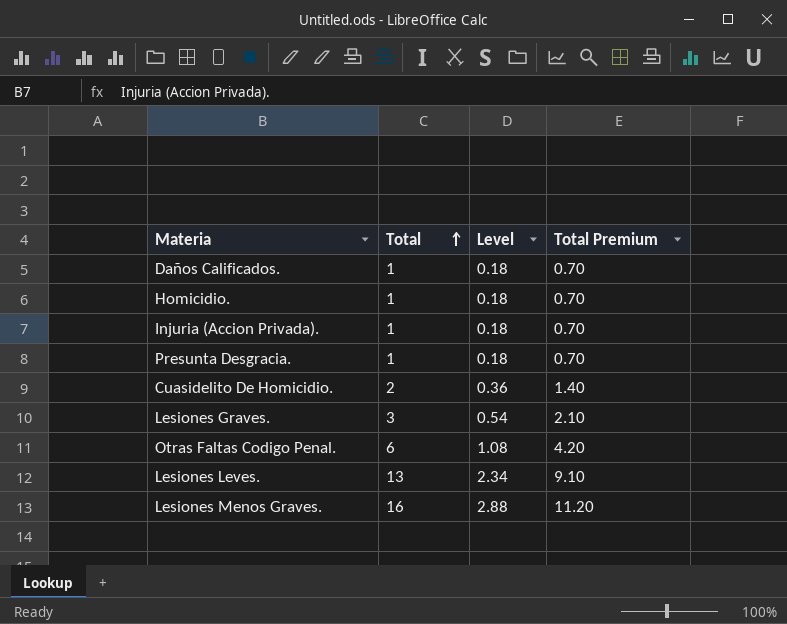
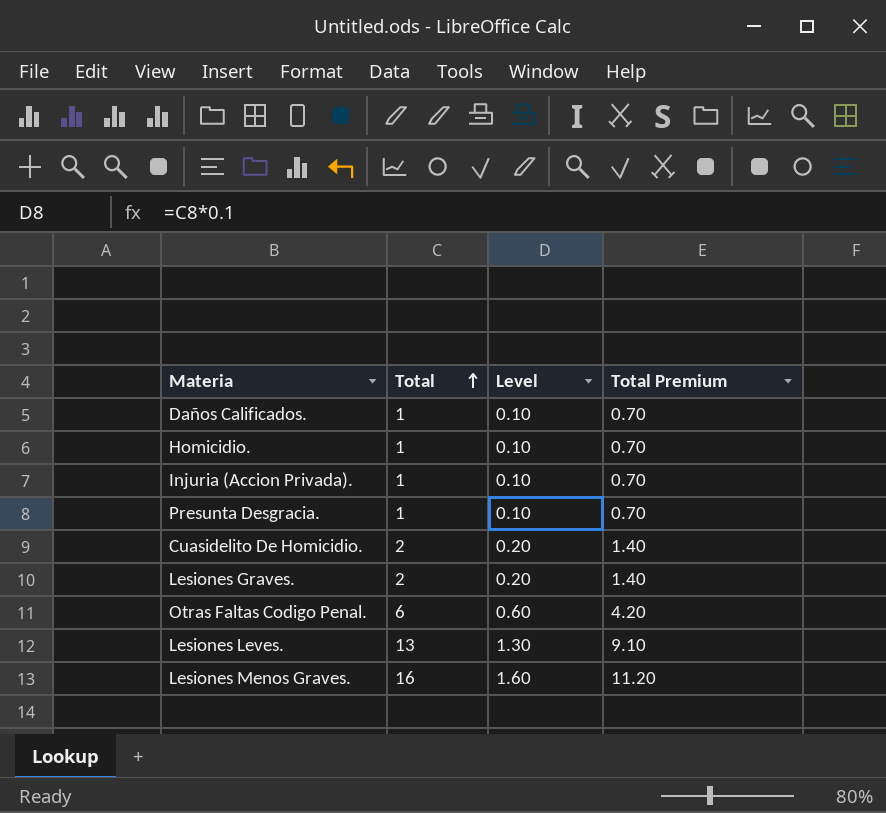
column Level | formula: [Total] * 0.18 -> [Total] * 0.1
Lesiones Graves. | Total: 3 -> 2
Lesiones Graves. | Total Premium: 2.10 -> 1.40

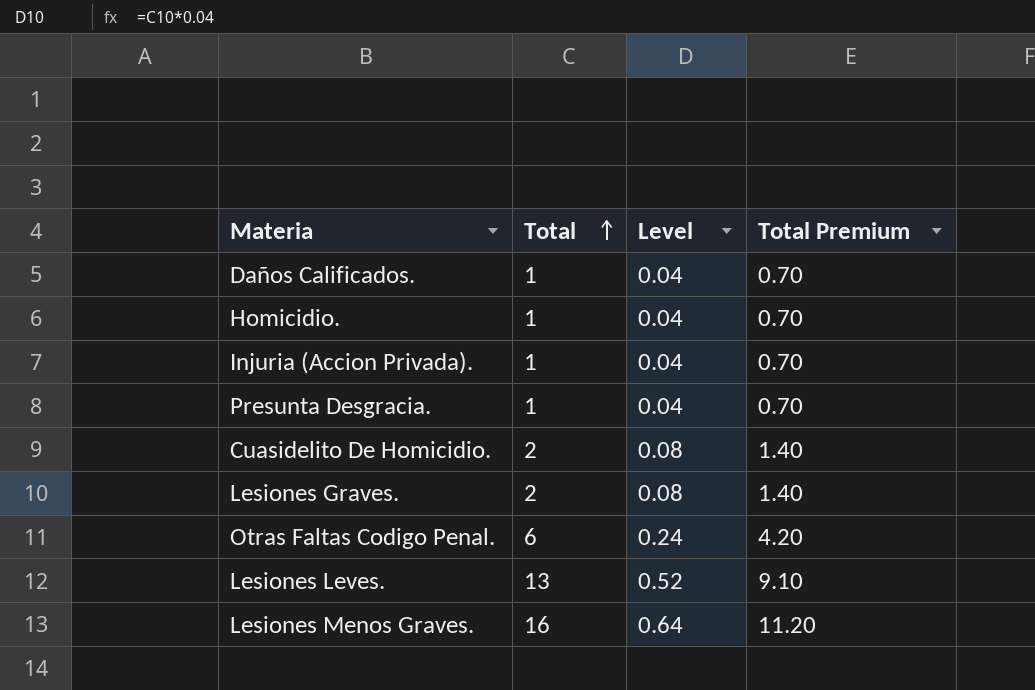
column Level | formula: [Total] * 0.1 -> [Total] * 0.04

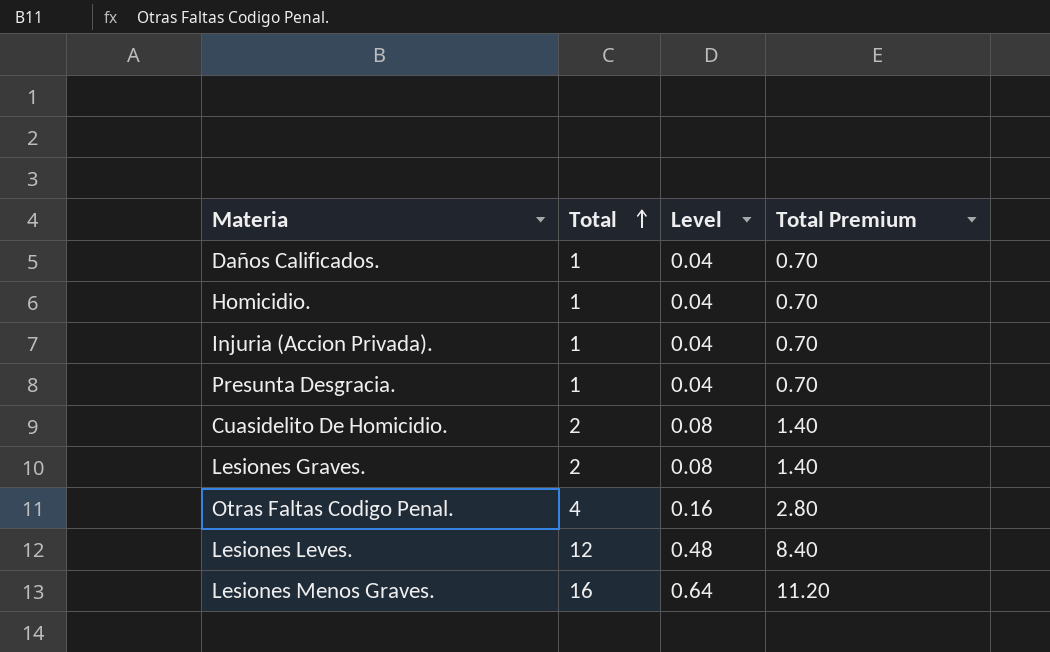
Otras Faltas Codigo Penal. | Total: 6 -> 4
Otras Faltas Codigo Penal. | Level: 0.24 -> 0.16
Otras Faltas Codigo Penal. | Total Premium: 4.20 -> 2.80
Lesiones Leves. | Total: 13 -> 12
Lesiones Leves. | Level: 0.52 -> 0.48
Lesiones Leves. | Total Premium: 9.10 -> 8.40

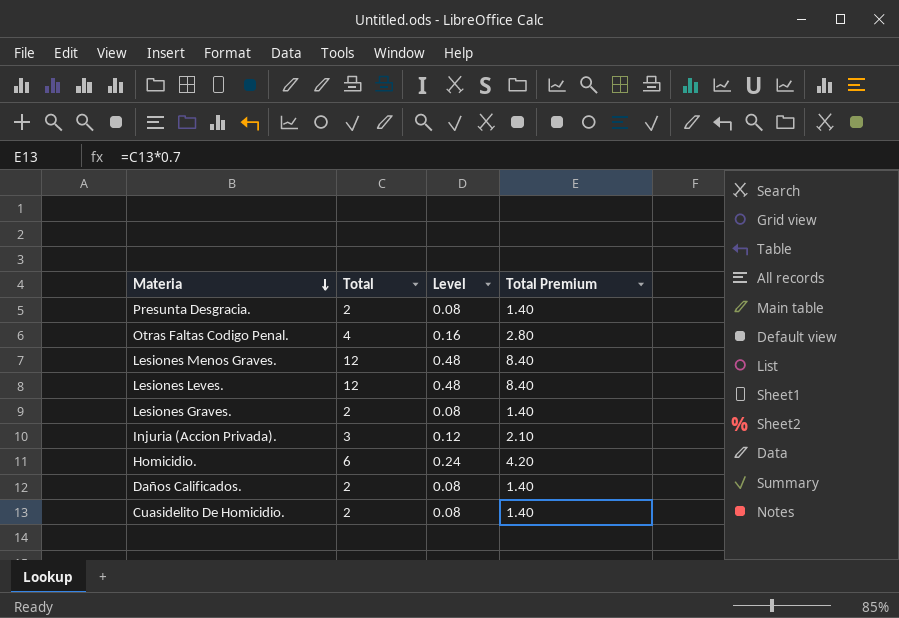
row order: Total ascending -> Materia descending
Presunta Desgracia. | Total: 1 -> 2
Presunta Desgracia. | Level: 0.04 -> 0.08
Presunta Desgracia. | Total Premium: 0.70 -> 1.40
Lesiones Menos Graves. | Total: 16 -> 12
Lesiones Menos Graves. | Level: 0.64 -> 0.48
Lesiones Menos Graves. | Total Premium: 11.20 -> 8.40
Injuria (Accion Privada). | Total: 1 -> 3
Injuria (Accion Privada). | Level: 0.04 -> 0.12
Injuria (Accion Privada). | Total Premium: 0.70 -> 2.10
Homicidio. | Total: 1 -> 6
Homicidio. | Level: 0.04 -> 0.24
Homicidio. | Total Premium: 0.70 -> 4.20
Daños Calificados. | Total: 1 -> 2
Daños Calificados. | Level: 0.04 -> 0.08
Daños Calificados. | Total Premium: 0.70 -> 1.40

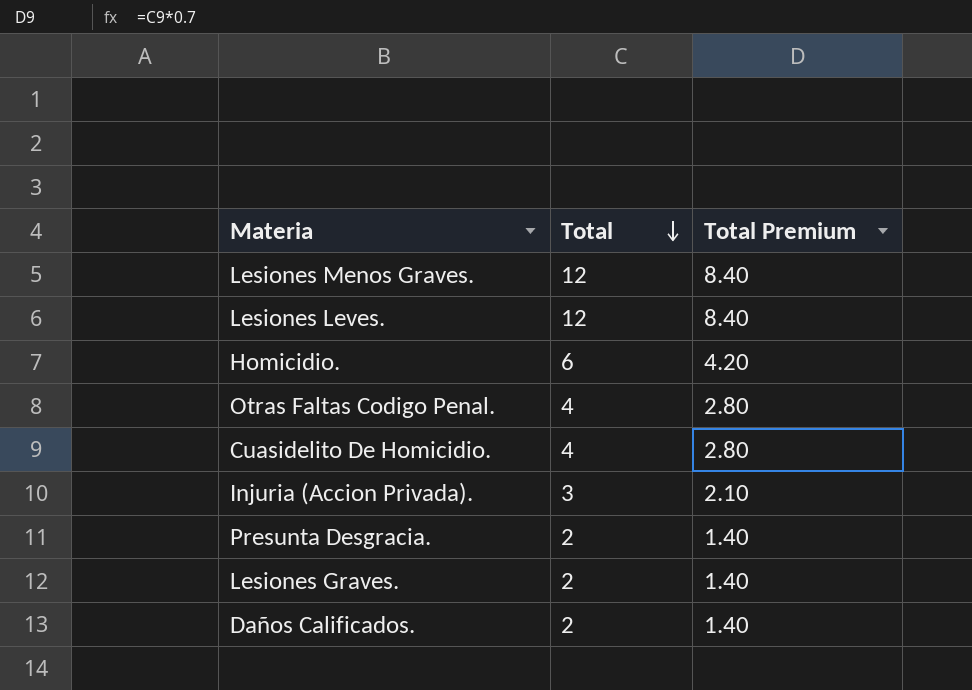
row order: Materia descending -> Total descending
column Level | formula: [Total] * 0.04 -> none
Cuasidelito De Homicidio. | Total: 2 -> 4
Cuasidelito De Homicidio. | Total Premium: 1.40 -> 2.80

